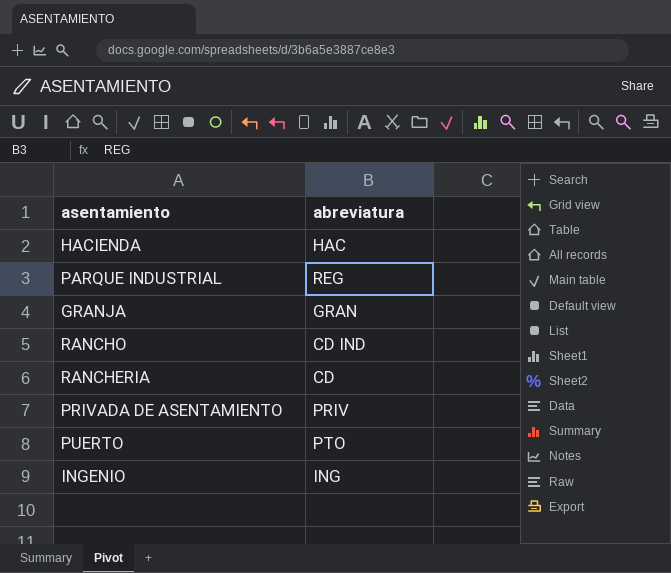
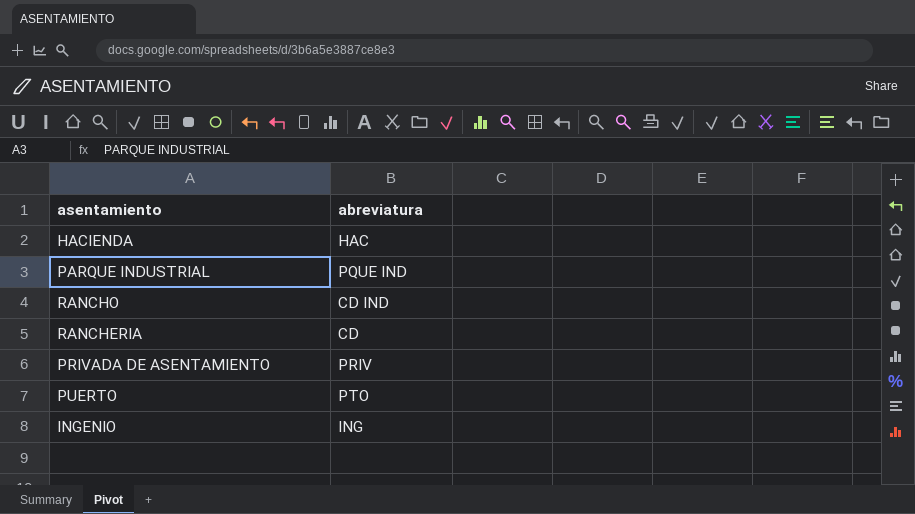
row GRANJA: GRAN -> none
PARQUE INDUSTRIAL | abreviatura: REG -> PQUE IND

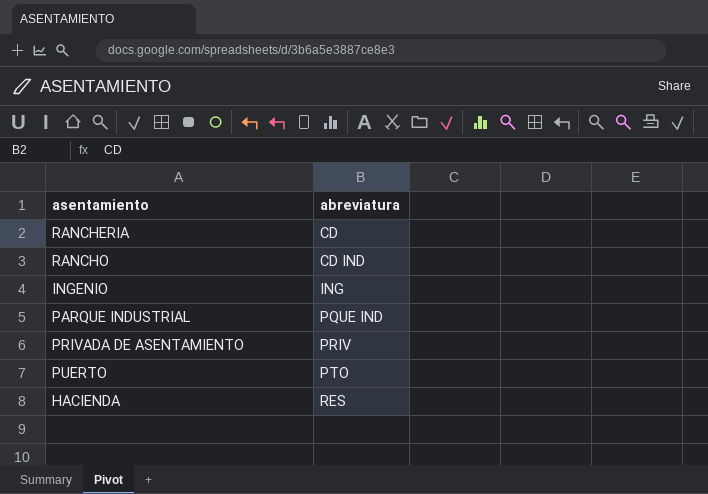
row order: none -> abreviatura ascending
HACIENDA | abreviatura: HAC -> RES

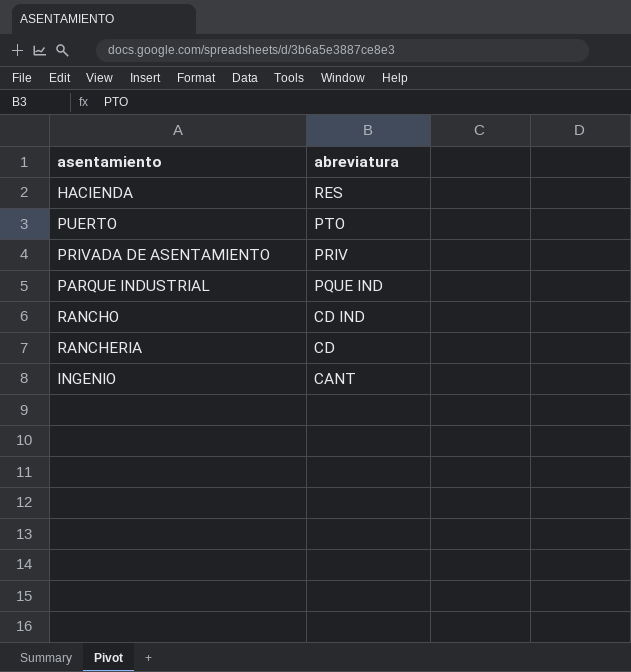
row order: abreviatura ascending -> abreviatura descending
INGENIO | abreviatura: ING -> CANT

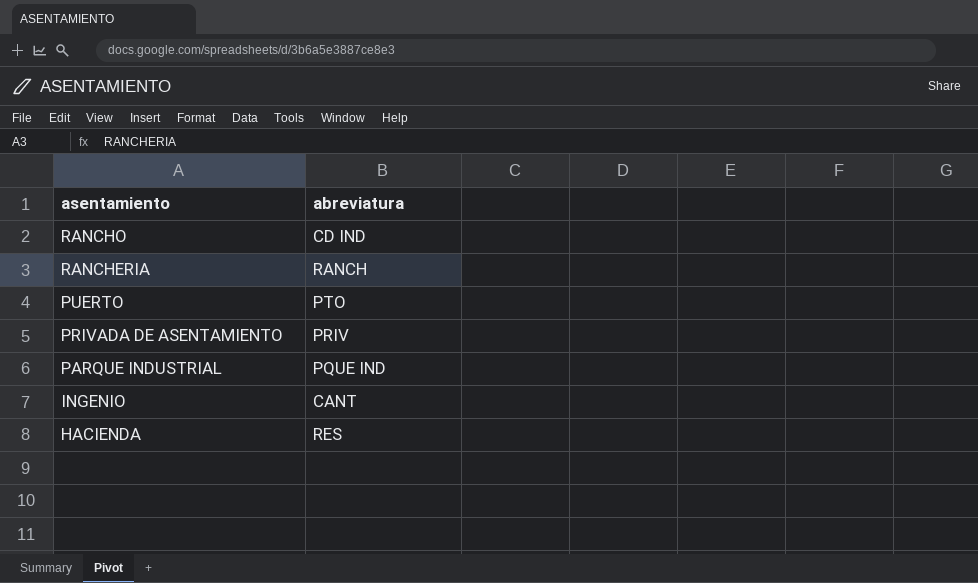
row order: abreviatura descending -> asentamiento descending
RANCHERIA | abreviatura: CD -> RANCH

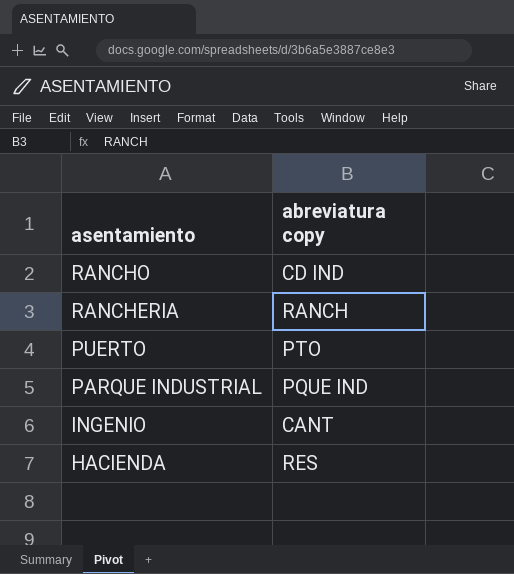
column name: abreviatura -> abreviatura copy
row PRIVADA DE ASENTAMIENTO: PRIV -> none

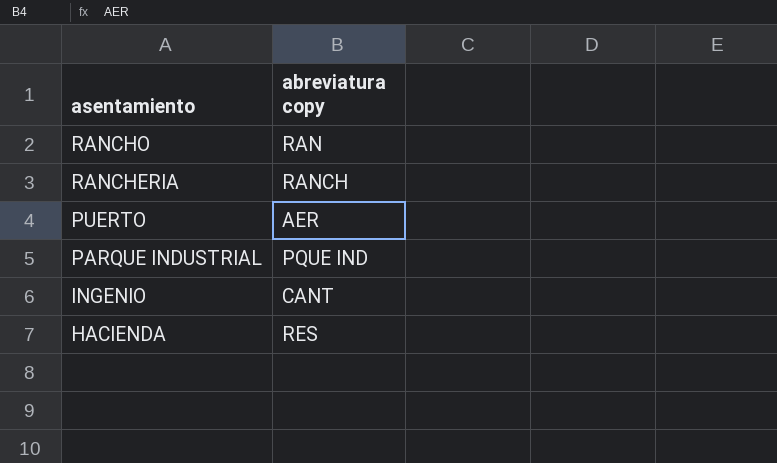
RANCHO | abreviatura copy: CD IND -> RAN
PUERTO | abreviatura copy: PTO -> AER

